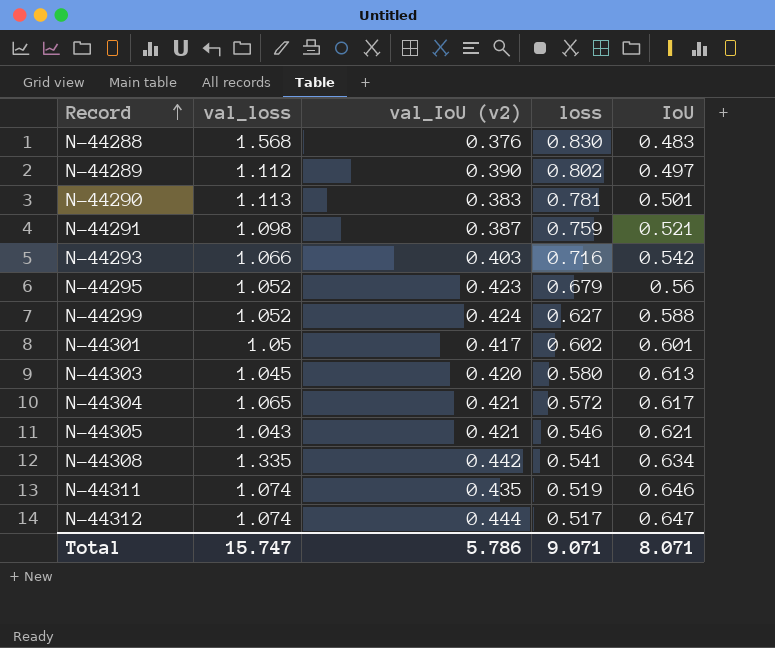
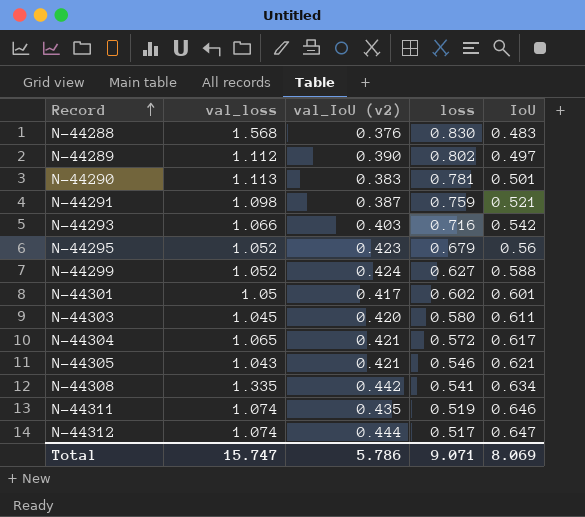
N-44303 | IoU: 0.613 -> 0.611
Total | IoU: 8.071 -> 8.069

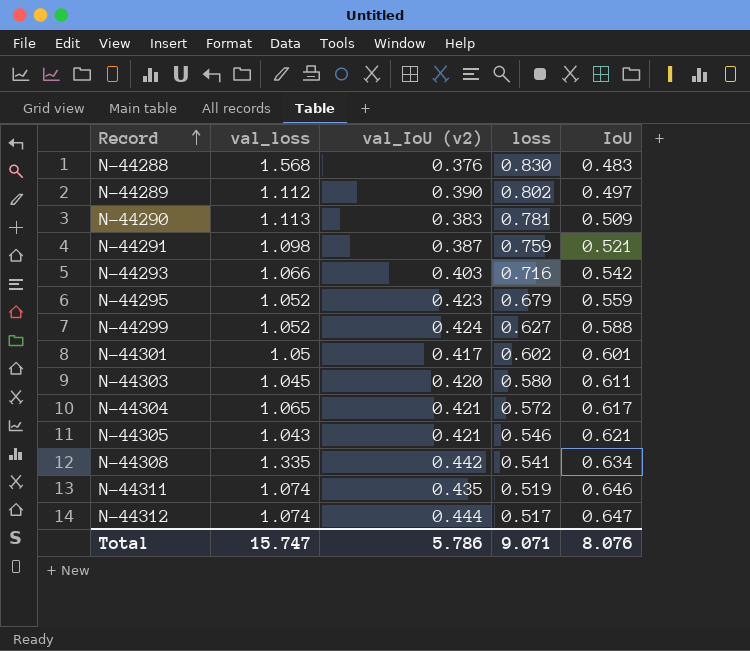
N-44290 | IoU: 0.501 -> 0.509
N-44295 | IoU: 0.56 -> 0.559
Total | IoU: 8.069 -> 8.076

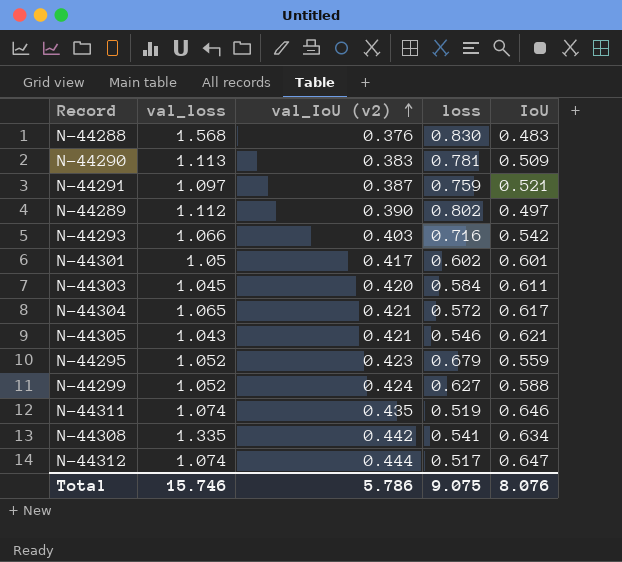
row order: Record ascending -> val_IoU (v2) ascending
N-44291 | val_loss: 1.098 -> 1.097
N-44303 | loss: 0.580 -> 0.584
Total | val_loss: 15.747 -> 15.746
Total | loss: 9.071 -> 9.075

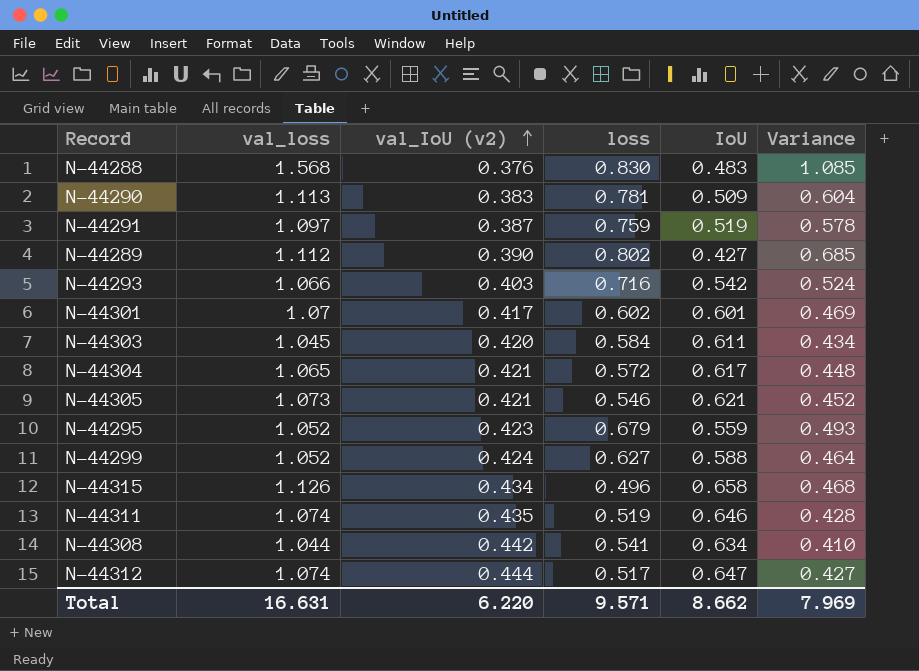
column Variance | formula: none -> [val_loss] - [IoU]
N-44291 | IoU: 0.521 -> 0.519
N-44289 | IoU: 0.497 -> 0.427
N-44301 | val_loss: 1.05 -> 1.07
N-44305 | val_loss: 1.043 -> 1.073
row N-44315: none -> 1.126 | 0.434 | 0.496 | 0.658 | 0.468
N-44308 | val_loss: 1.335 -> 1.044
Total | val_loss: 15.746 -> 16.631
Total | val_IoU (v2): 5.786 -> 6.220
Total | loss: 9.075 -> 9.571
Total | IoU: 8.076 -> 8.662

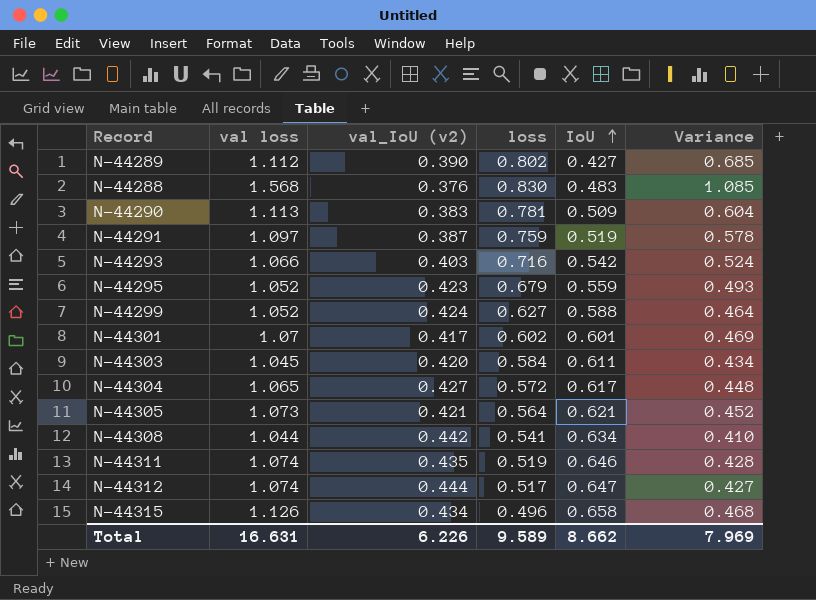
row order: val_IoU (v2) ascending -> IoU ascending
column name: val_loss -> val loss
N-44304 | val_IoU (v2): 0.421 -> 0.427
N-44305 | loss: 0.546 -> 0.564
Total | val_IoU (v2): 6.220 -> 6.226
Total | loss: 9.571 -> 9.589

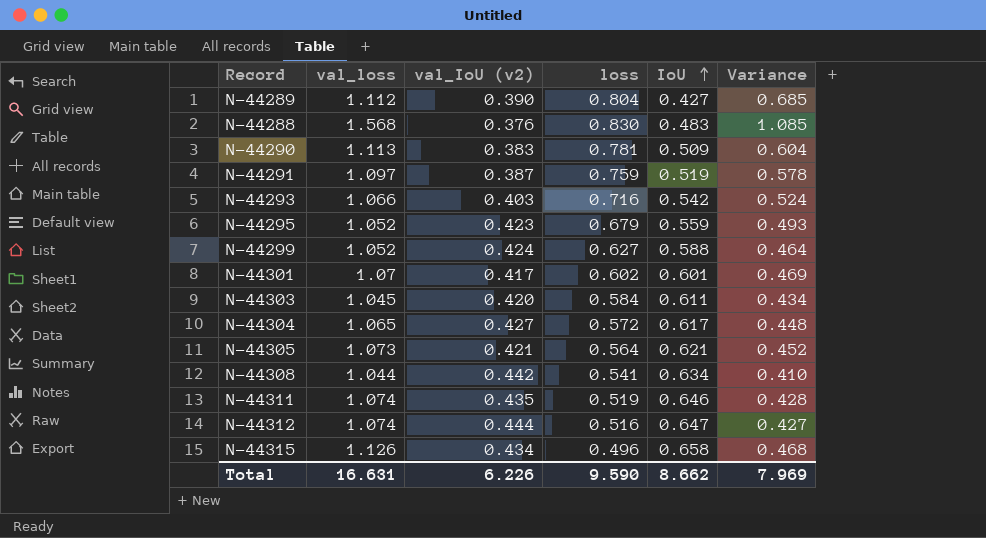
column name: val loss -> val_loss
N-44289 | loss: 0.802 -> 0.804
N-44312 | loss: 0.517 -> 0.516
Total | loss: 9.589 -> 9.590

